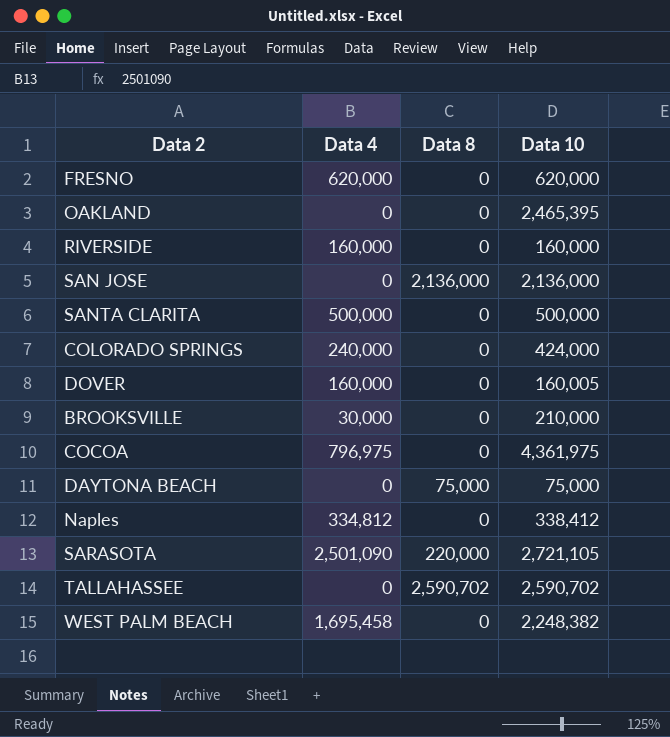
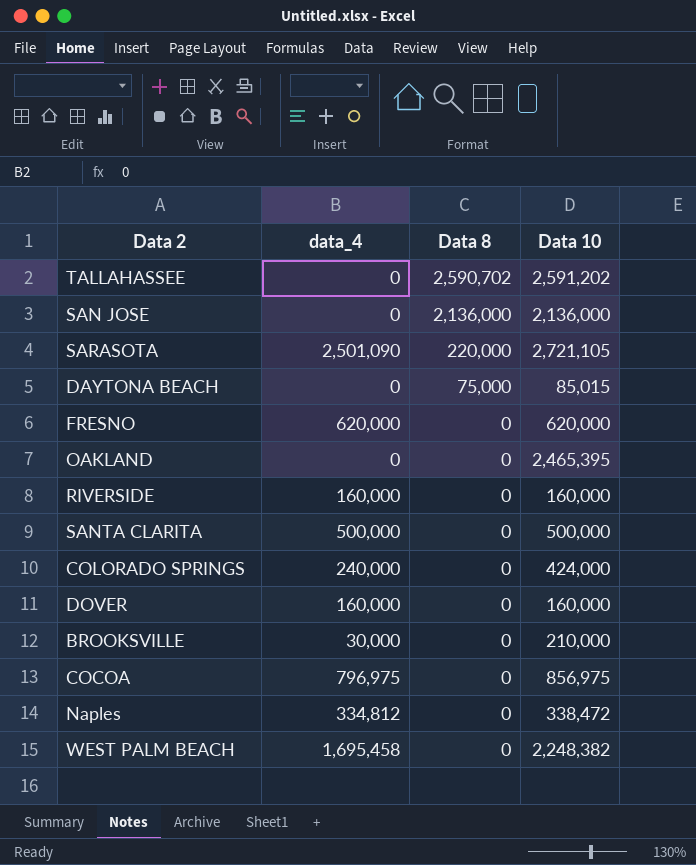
row order: none -> Data 8 descending
column name: Data 4 -> data_4
TALLAHASSEE | Data 10: 2,590,702 -> 2,591,202
DAYTONA BEACH | Data 10: 75,000 -> 85,015
DOVER | Data 10: 160,005 -> 160,000
COCOA | Data 10: 4,361,975 -> 856,975
Naples | Data 10: 338,412 -> 338,472

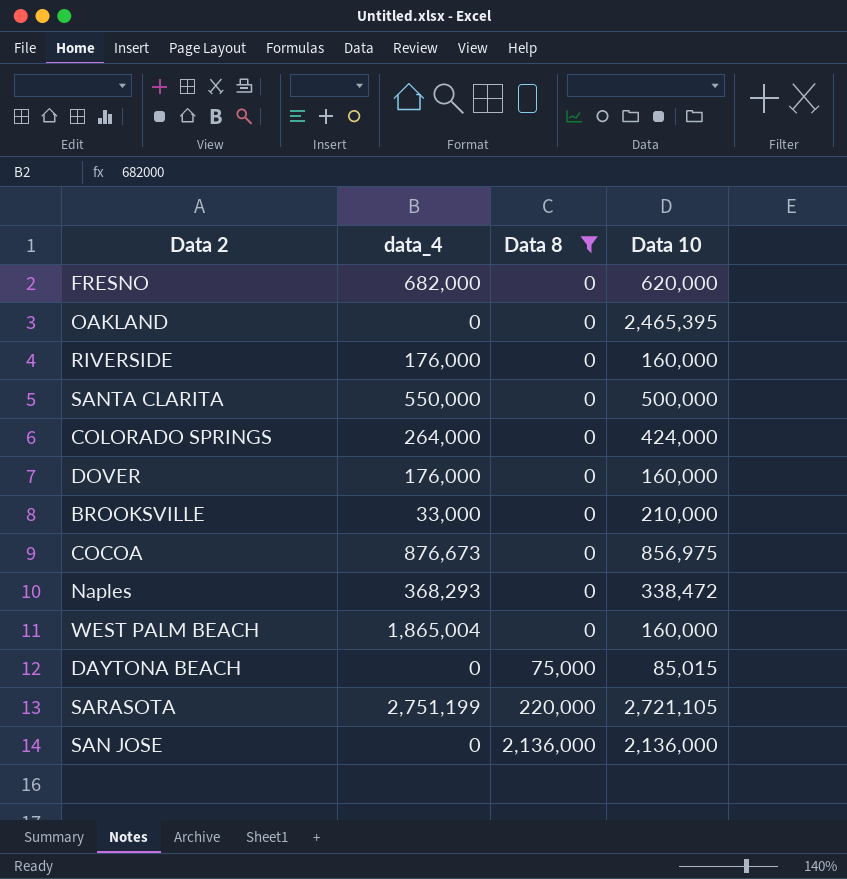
filter: none -> Data 8 != 2,590,702
row order: Data 8 descending -> Data 8 ascending
FRESNO | data_4: 620,000 -> 682,000
RIVERSIDE | data_4: 160,000 -> 176,000
SANTA CLARITA | data_4: 500,000 -> 550,000
COLORADO SPRINGS | data_4: 240,000 -> 264,000
DOVER | data_4: 160,000 -> 176,000
BROOKSVILLE | data_4: 30,000 -> 33,000
COCOA | data_4: 796,975 -> 876,673
Naples | data_4: 334,812 -> 368,293
WEST PALM BEACH | data_4: 1,695,458 -> 1,865,004
WEST PALM BEACH | Data 10: 2,248,382 -> 160,000
SARASOTA | data_4: 2,501,090 -> 2,751,199

